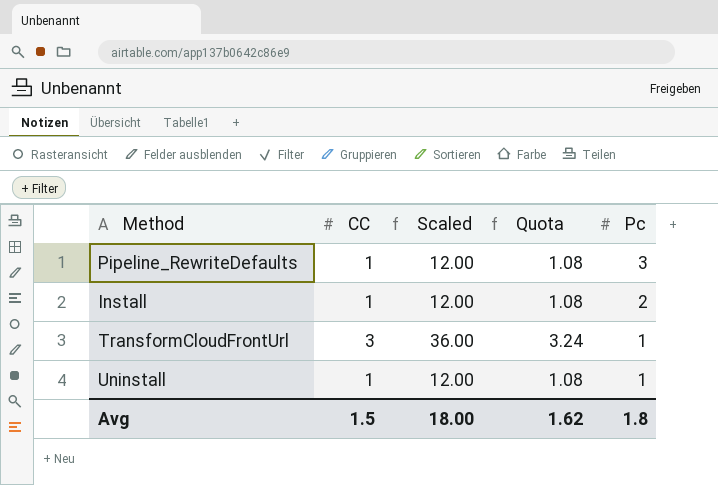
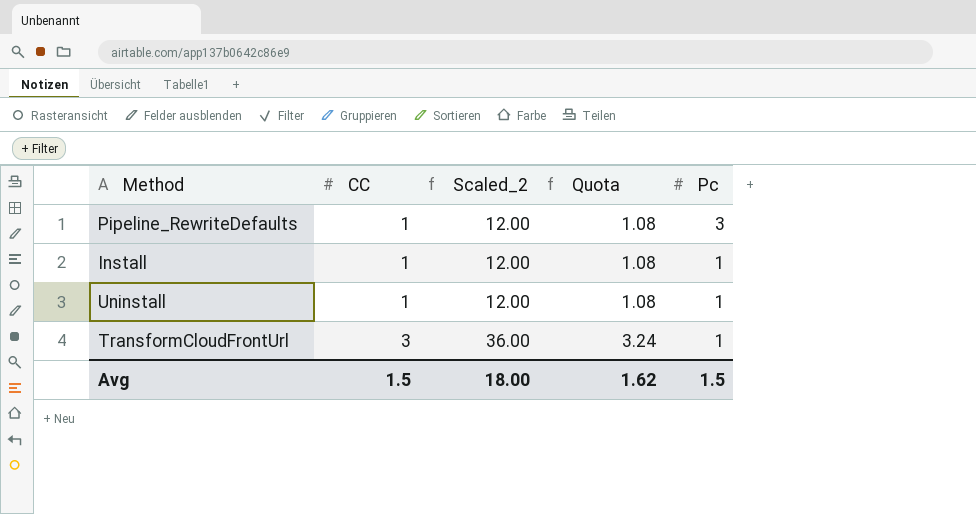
row order: Pc descending -> CC ascending
column name: Scaled -> Scaled_2
Install | Pc: 2 -> 1
Avg | Pc: 1.8 -> 1.5

